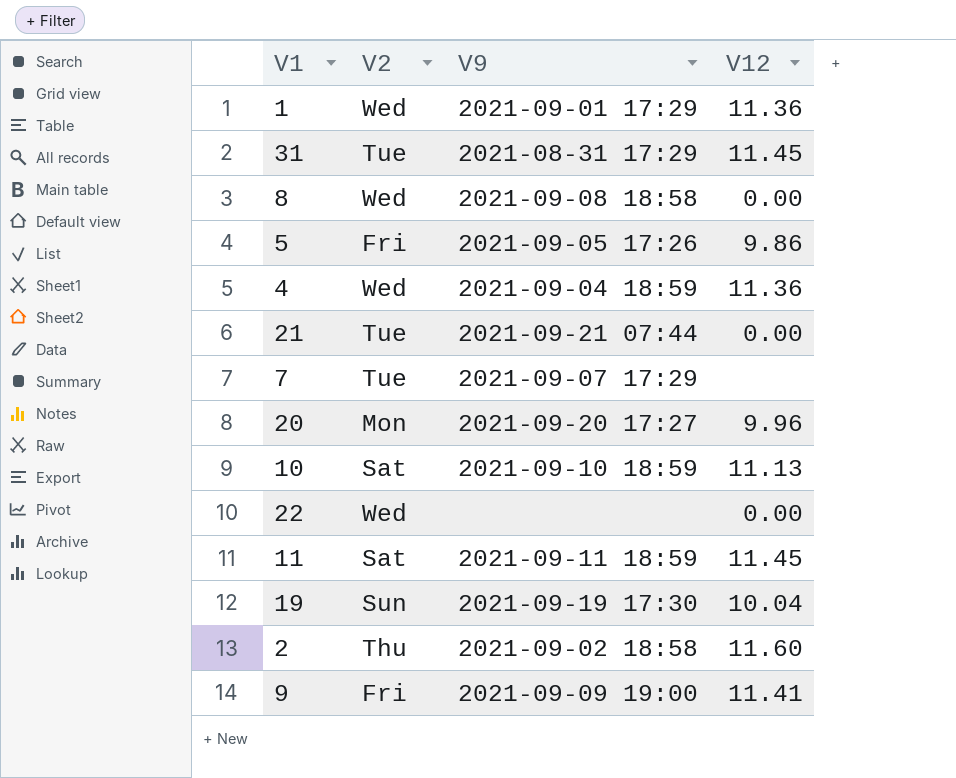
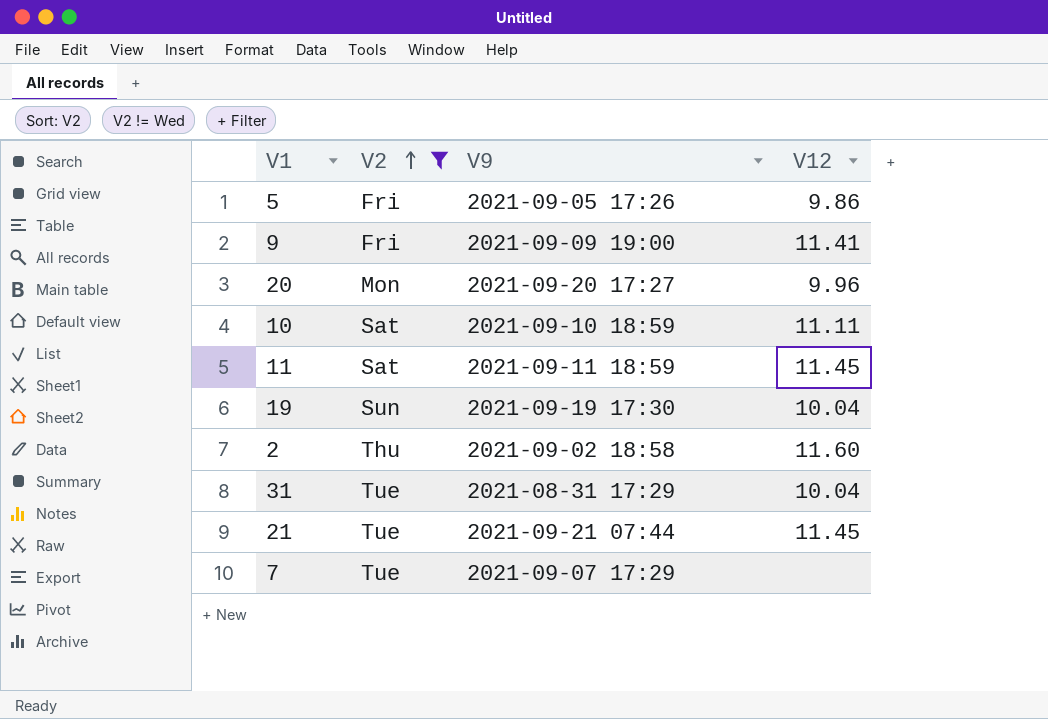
filter: none -> V2 != Wed
row order: none -> V2 ascending
10 | V12: 11.13 -> 11.11
31 | V12: 11.45 -> 10.04
21 | V12: 0.00 -> 11.45

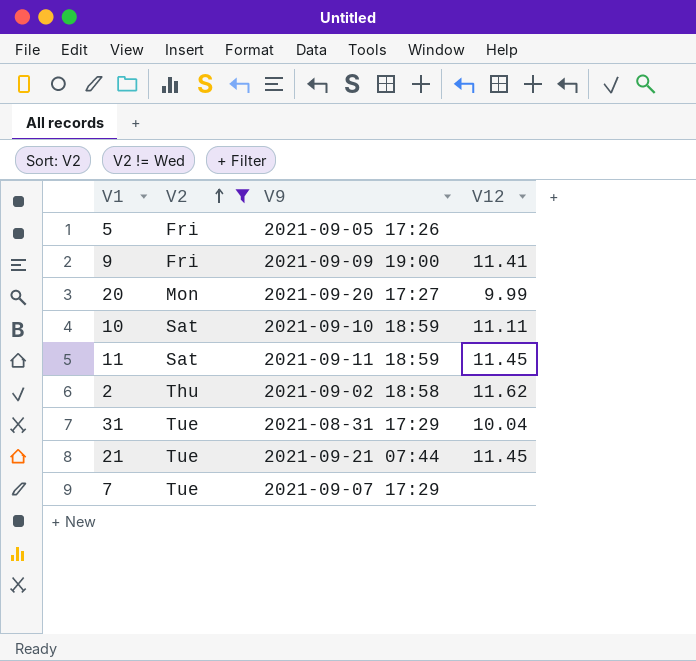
row 19: Sun | 2021-09-19 17:30 | 10.04 -> none
5 | V12: 9.86 -> none
20 | V12: 9.96 -> 9.99
2 | V12: 11.60 -> 11.62

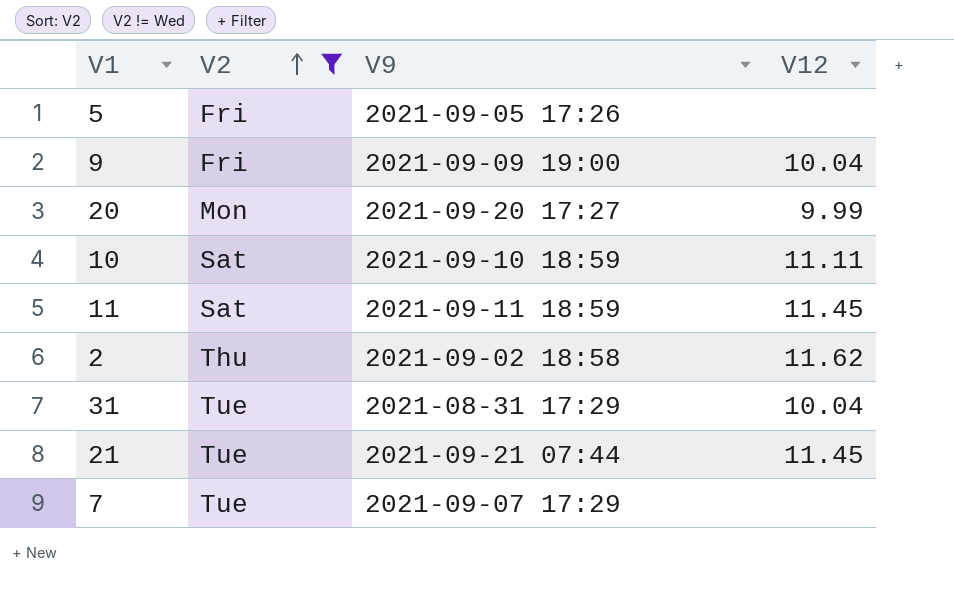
9 | V12: 11.41 -> 10.04

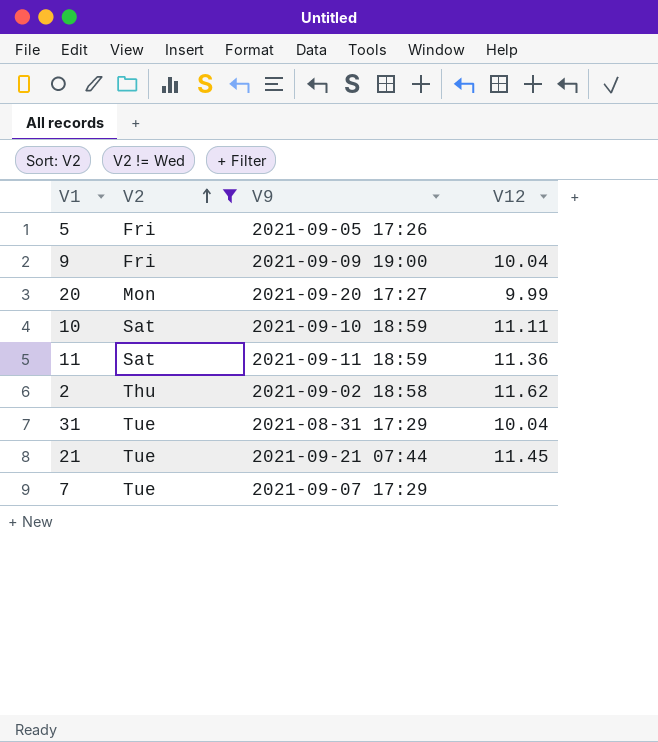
11 | V12: 11.45 -> 11.36

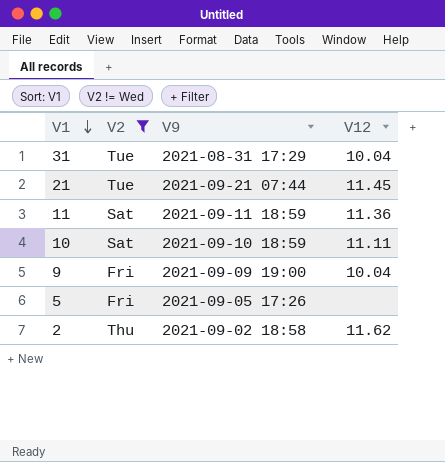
row order: V2 ascending -> V1 descending
row 20: Mon | 2021-09-20 17:27 | 9.99 -> none
row 7: Tue | 2021-09-07 17:29 | none -> none

